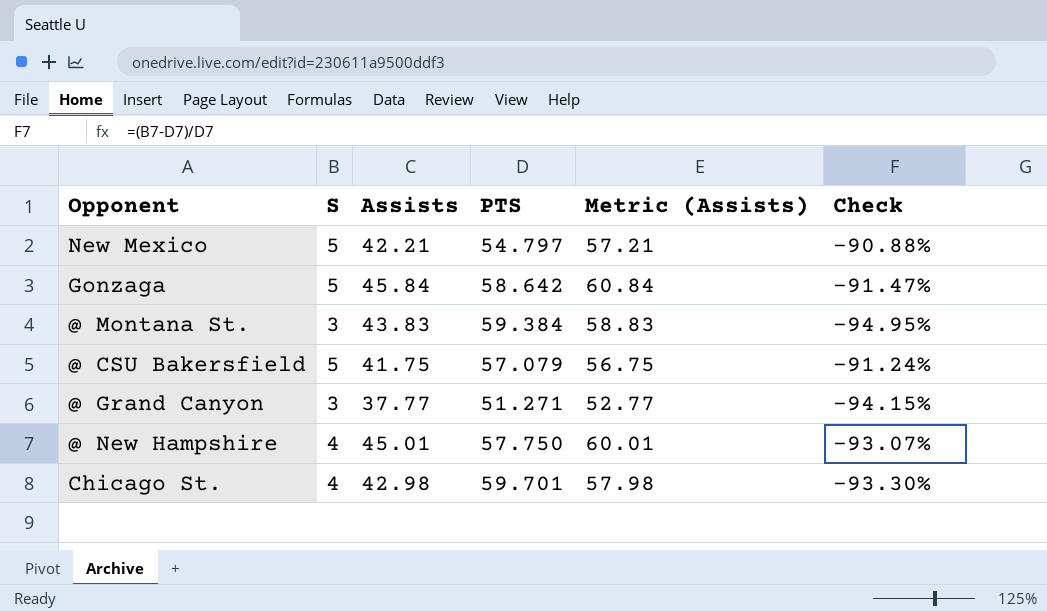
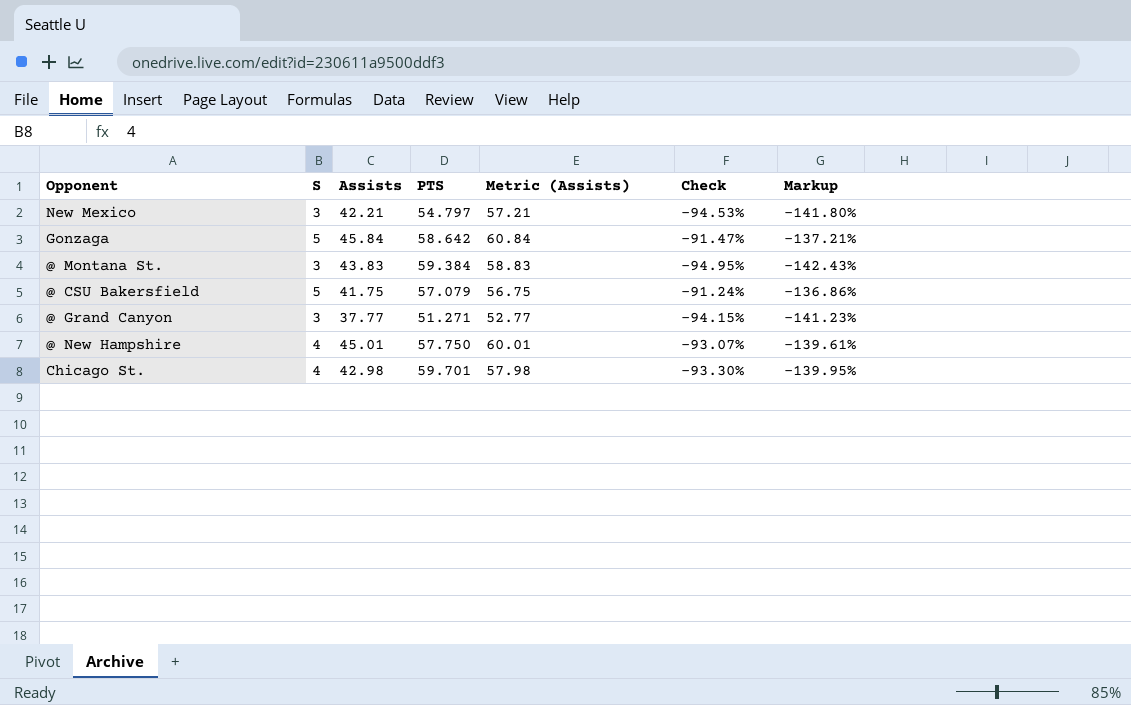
column Markup | formula: none -> [Check] * 1.5
New Mexico | S: 5 -> 3
New Mexico | Check: -90.88% -> -94.53%

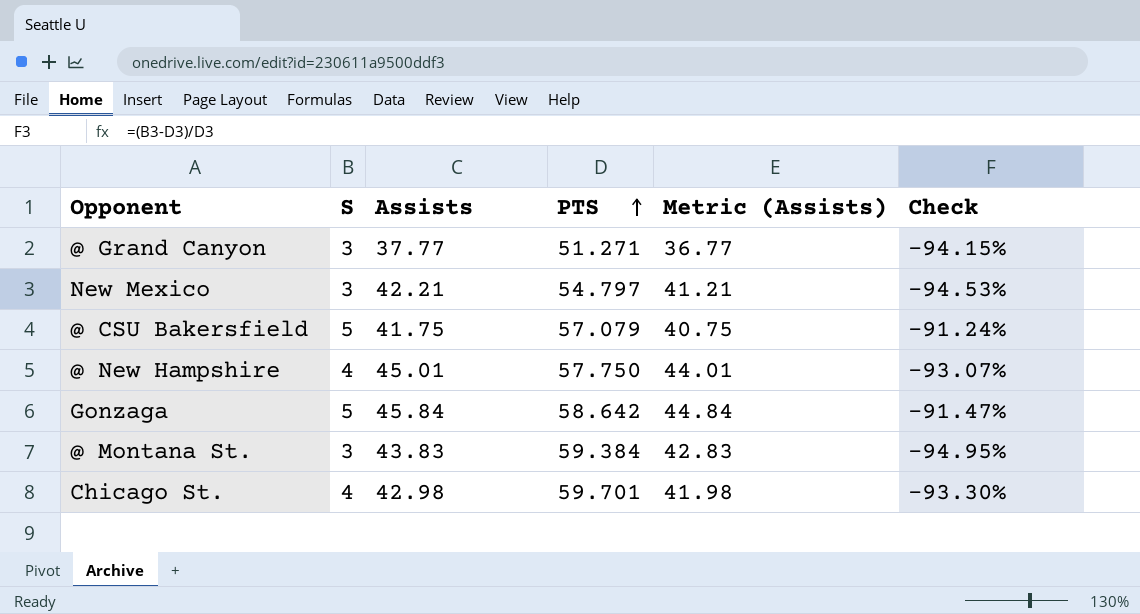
row order: none -> PTS ascending
column Markup | formula: [Check] * 1.5 -> none
column Metric (Assists) | formula: [Assists] + 15 -> [Assists] - 1

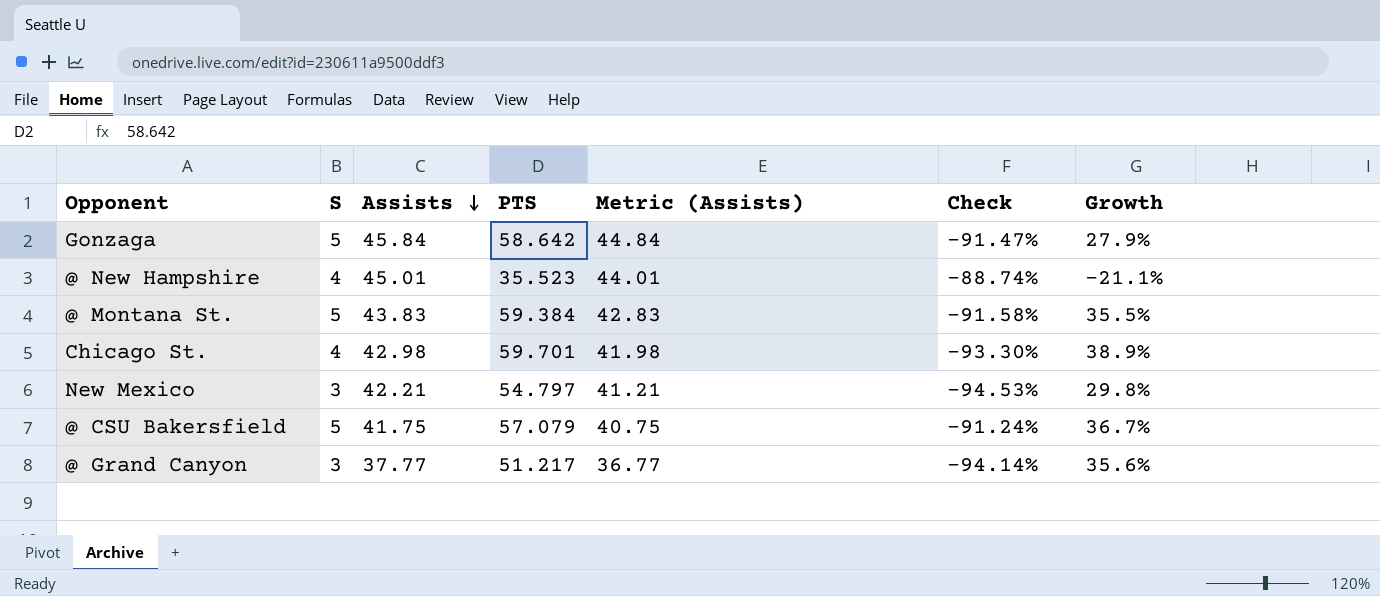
row order: PTS ascending -> Assists descending
column Growth | formula: none -> ([PTS] - [Assists]) / [Assists]
@ New Hampshire | PTS: 57.750 -> 35.523
@ New Hampshire | Check: -93.07% -> -88.74%
@ Montana St. | S: 3 -> 5
@ Montana St. | Check: -94.95% -> -91.58%
@ Grand Canyon | PTS: 51.271 -> 51.217
@ Grand Canyon | Check: -94.15% -> -94.14%

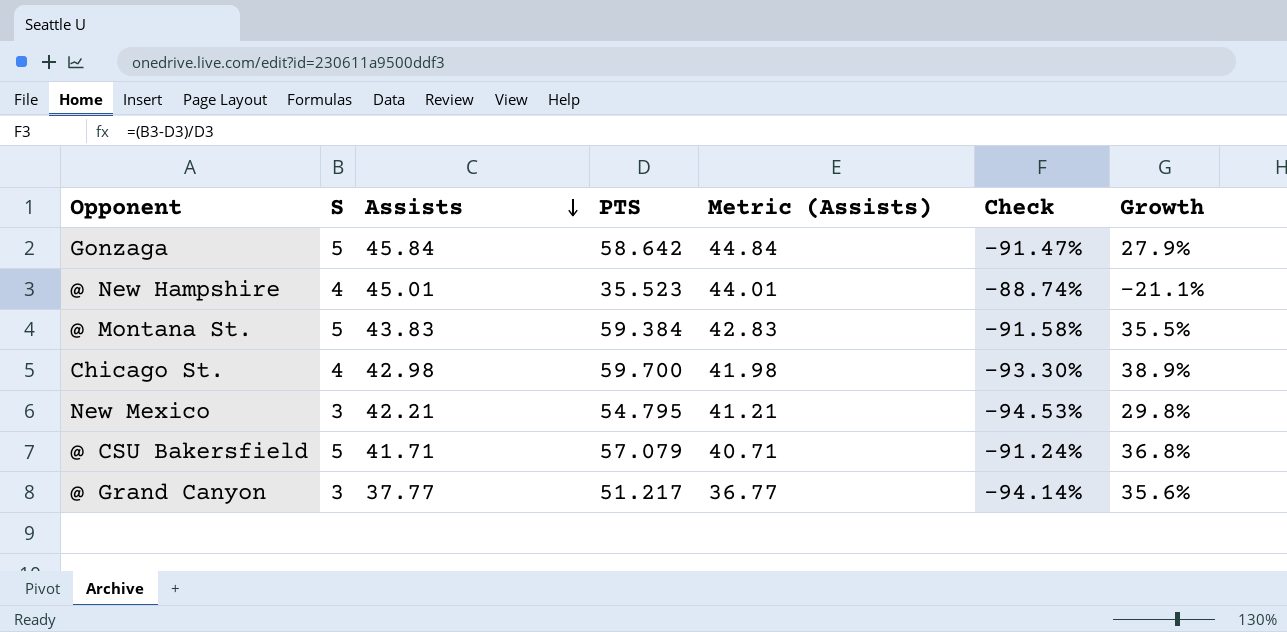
Chicago St. | PTS: 59.701 -> 59.700
New Mexico | PTS: 54.797 -> 54.795
@ CSU Bakersfield | Assists: 41.75 -> 41.71
@ CSU Bakersfield | Metric (Assists): 40.75 -> 40.71
@ CSU Bakersfield | Growth: 36.7% -> 36.8%

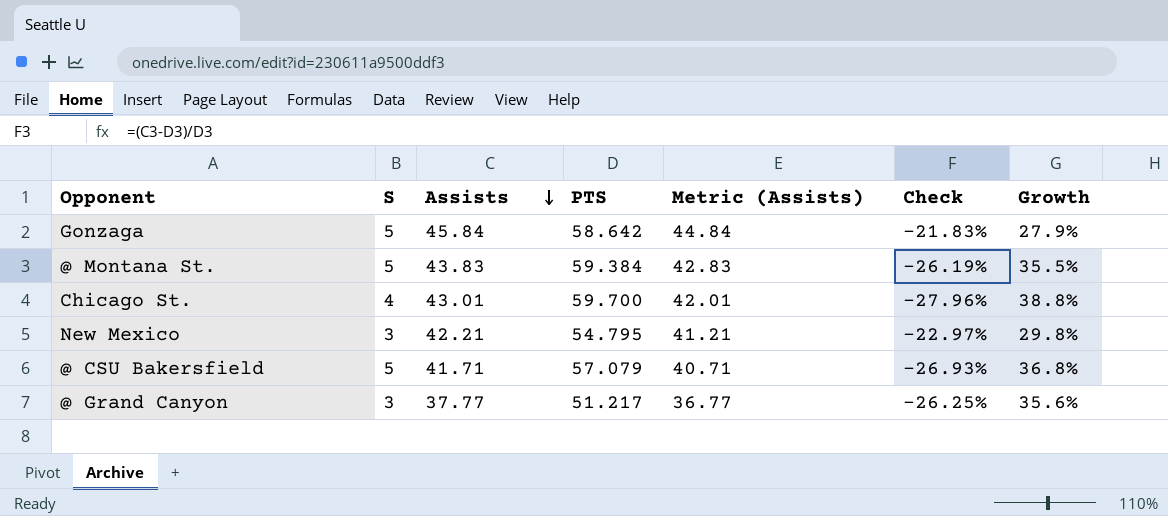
column Check | formula: ([S] - [PTS]) / [PTS] -> ([Assists] - [PTS]) / [PTS]
row @ New Hampshire: 4 | 45.01 | 35.523 | 44.01 | -88.74% | -21.1% -> none
Chicago St. | Assists: 42.98 -> 43.01
Chicago St. | Metric (Assists): 41.98 -> 42.01
Chicago St. | Growth: 38.9% -> 38.8%

